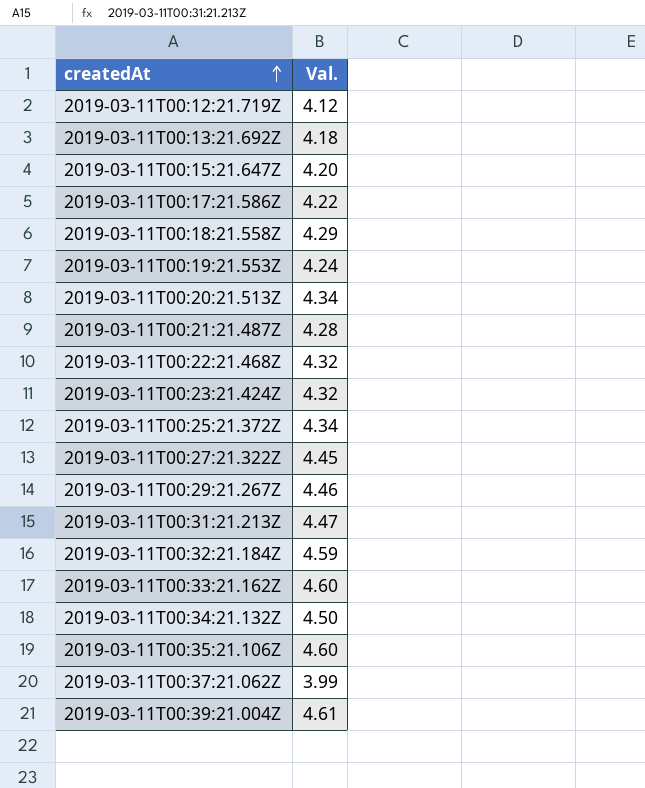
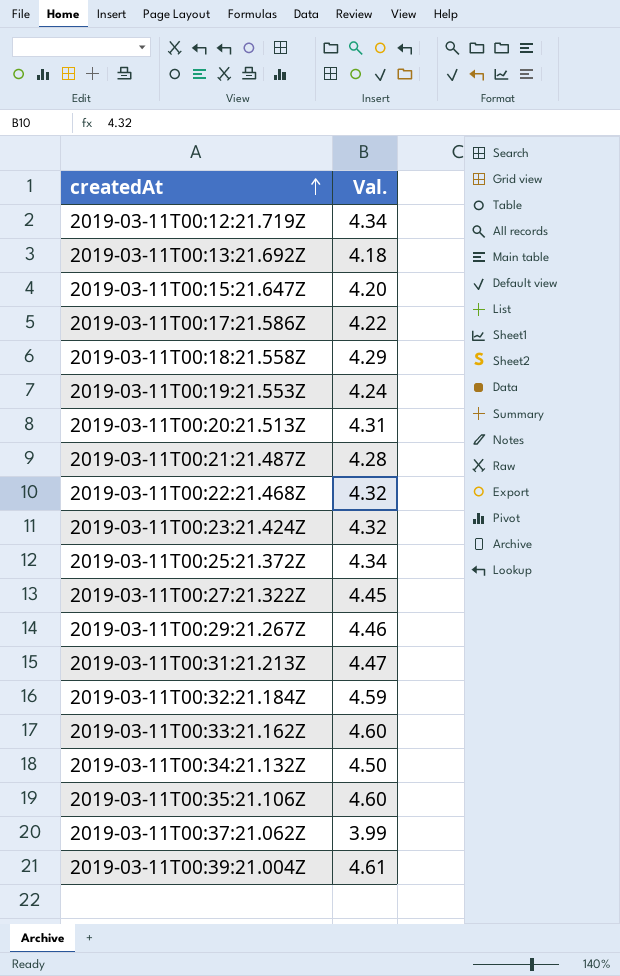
2019-03-11T00:12:21.719Z | Val.: 4.12 -> 4.34
2019-03-11T00:20:21.513Z | Val.: 4.34 -> 4.31

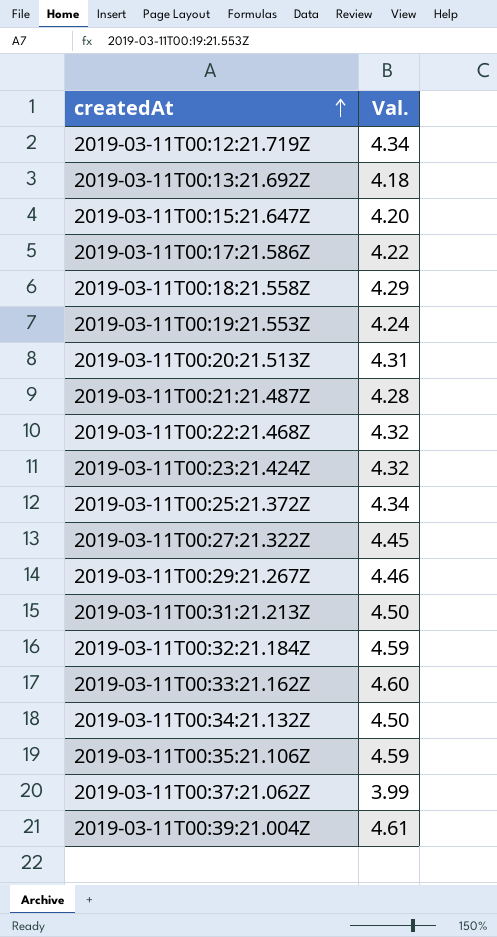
2019-03-11T00:31:21.213Z | Val.: 4.47 -> 4.50
2019-03-11T00:35:21.106Z | Val.: 4.60 -> 4.59

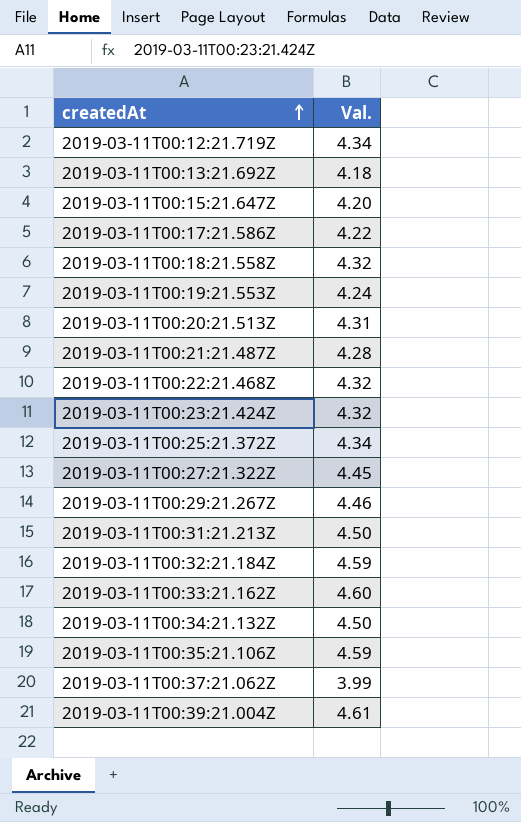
2019-03-11T00:18:21.558Z | Val.: 4.29 -> 4.32

